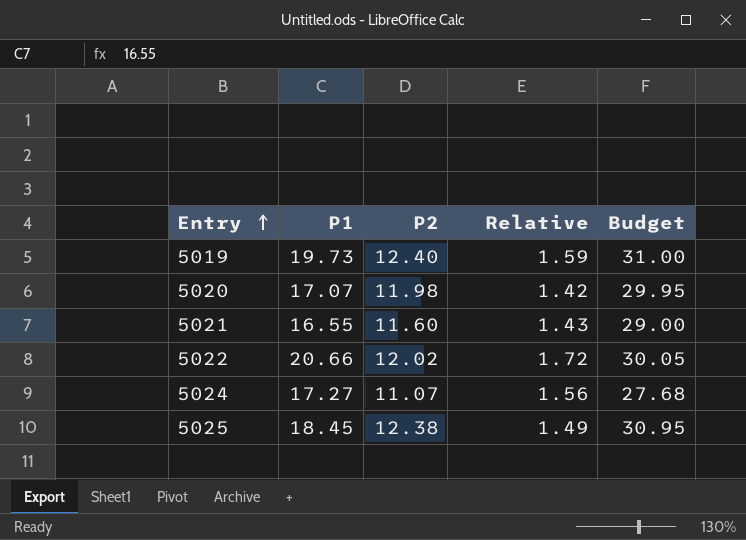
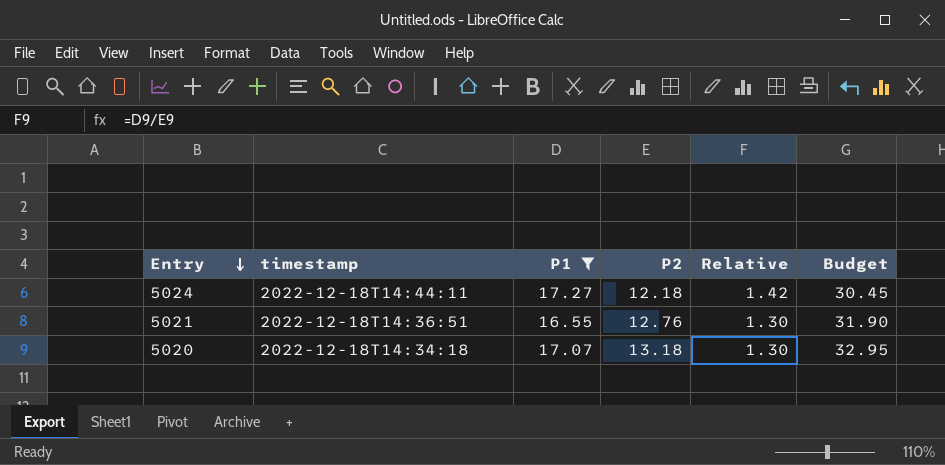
filter: none -> P1 <= 17.27
row order: Entry ascending -> Entry descending
column timestamp | position: none -> 2
5024 | P2: 11.07 -> 12.18
5024 | Relative: 1.56 -> 1.42
5024 | Budget: 27.68 -> 30.45
5021 | P2: 11.60 -> 12.76
5021 | Relative: 1.43 -> 1.30
5021 | Budget: 29.00 -> 31.90
5020 | P2: 11.98 -> 13.18
5020 | Relative: 1.42 -> 1.30
5020 | Budget: 29.95 -> 32.95

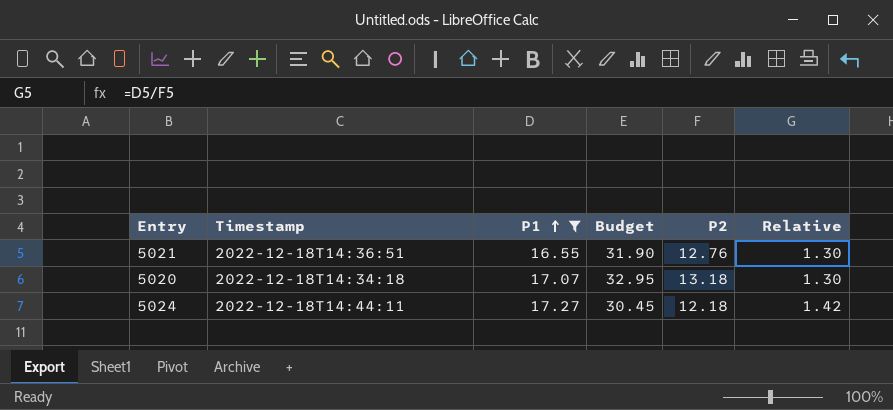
row order: Entry descending -> P1 ascending
column name: timestamp -> Timestamp
column Budget | position: 6 -> 4

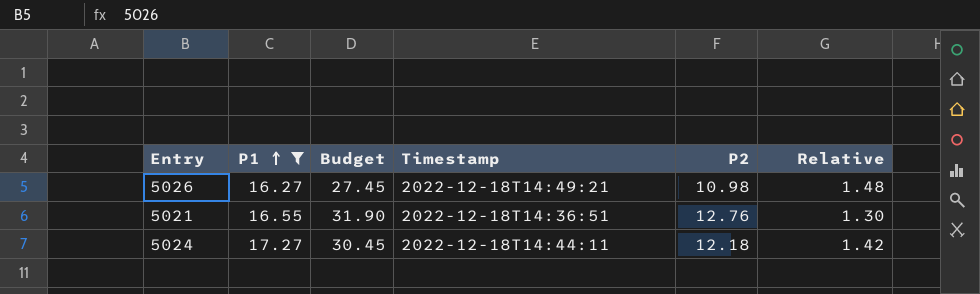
column Timestamp | position: 2 -> 4
row 5020: 2022-12-18T14:34:18 | 17.07 | 32.95 | 13.18 | 1.30 -> none
row 5026: none -> 16.27 | 27.45 | 2022-12-18T14:49:21 | 10.98 | 1.48

